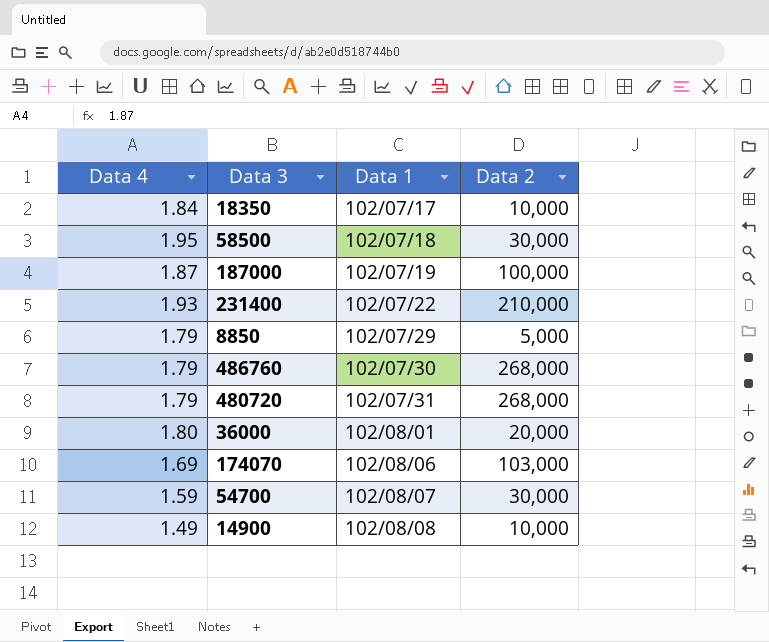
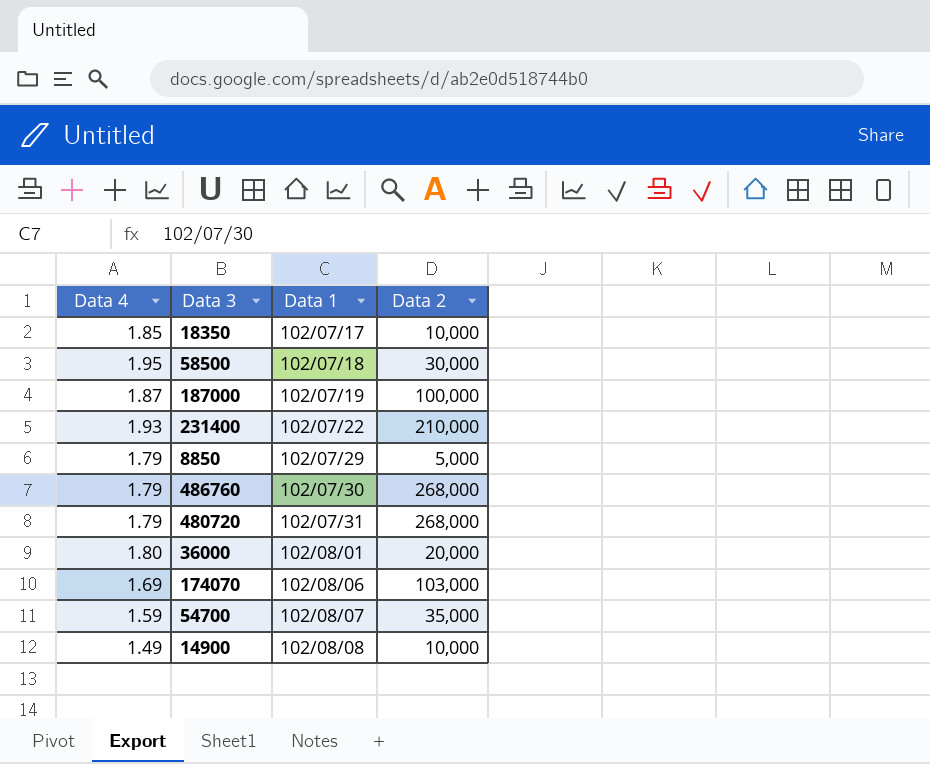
18350 | Data 4: 1.84 -> 1.85
54700 | Data 2: 30,000 -> 35,000

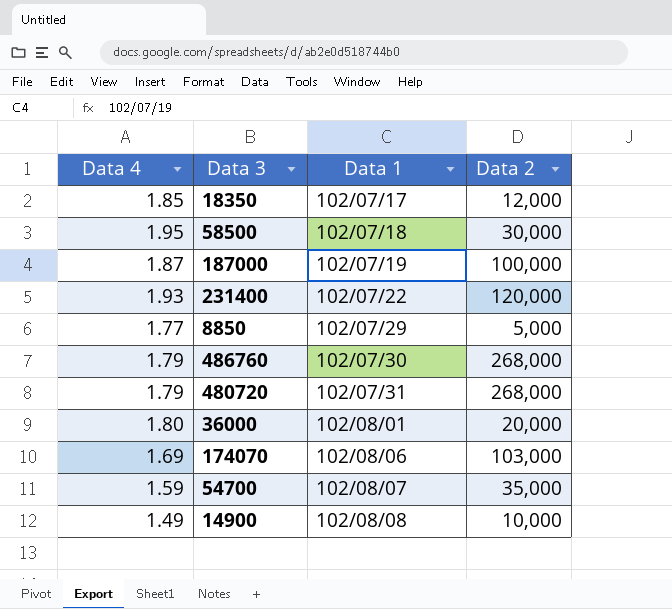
18350 | Data 2: 10,000 -> 12,000
231400 | Data 2: 210,000 -> 120,000
8850 | Data 4: 1.79 -> 1.77

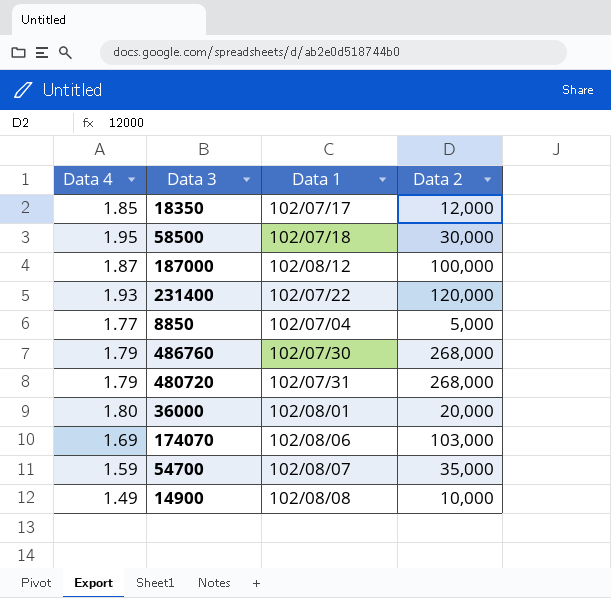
187000 | Data 1: 102/07/19 -> 102/08/12
8850 | Data 1: 102/07/29 -> 102/07/04

